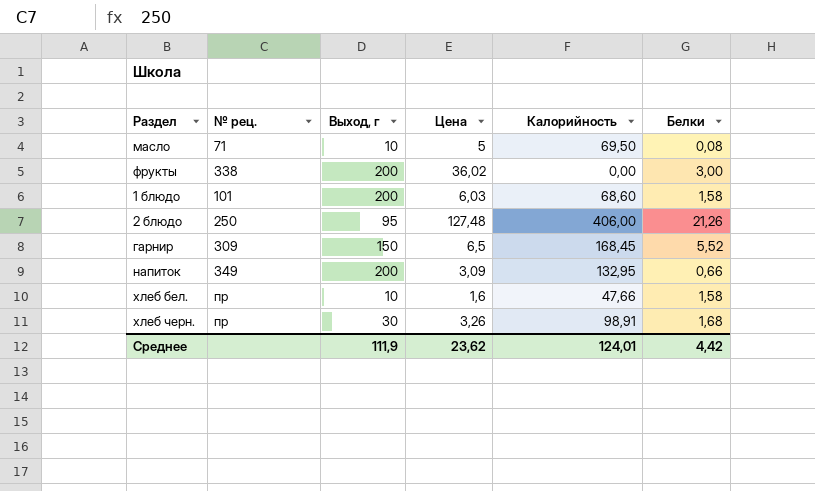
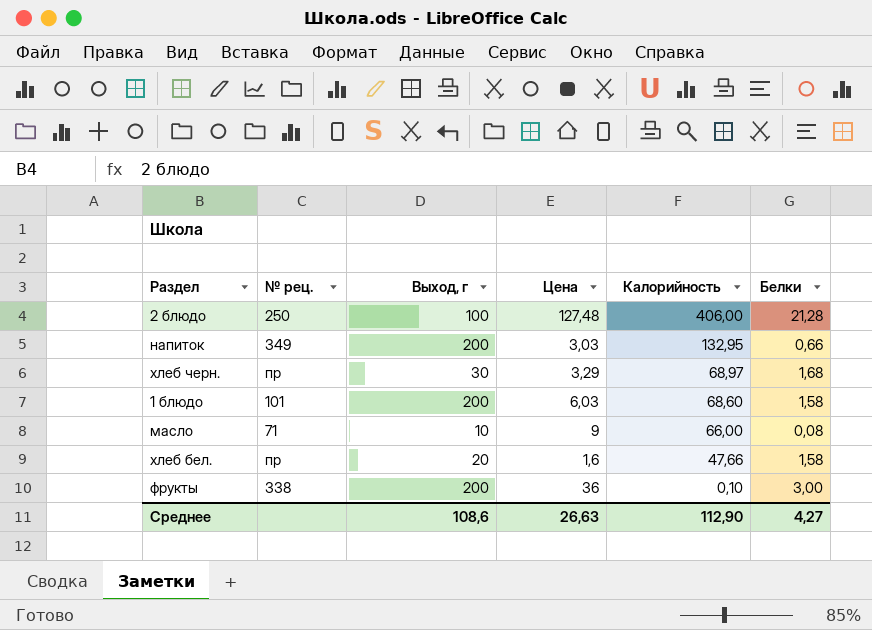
row order: none -> Калорийность descending
row гарнир: 309 | 150 | 6,5 | 168,45 | 5,52 -> none
2 блюдо | Выход, г: 95 -> 100
2 блюдо | Белки: 21,26 -> 21,28
напиток | Цена: 3,09 -> 3,03
хлеб черн. | Цена: 3,26 -> 3,29
хлеб черн. | Калорийность: 98,91 -> 68,97
масло | Цена: 5 -> 9
масло | Калорийность: 69,50 -> 66,00
хлеб бел. | Выход, г: 10 -> 20
фрукты | Цена: 36,02 -> 36
фрукты | Калорийность: 0,00 -> 0,10
Среднее | Выход, г: 111,9 -> 108,6
Среднее | Цена: 23,62 -> 26,63
Среднее | Калорийность: 124,01 -> 112,90
Среднее | Белки: 4,42 -> 4,27

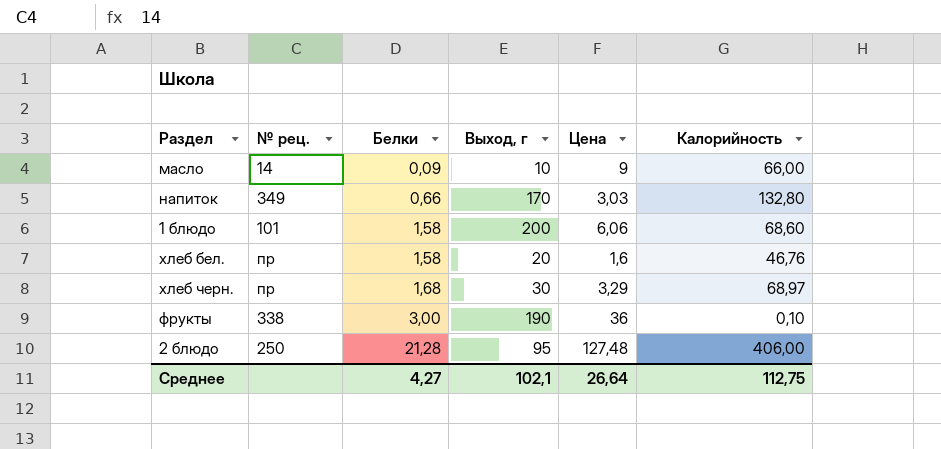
row order: Калорийность descending -> Белки ascending
column Белки | position: 6 -> 3
масло | № рец.: 71 -> 14
масло | Белки: 0,08 -> 0,09
напиток | Выход, г: 200 -> 170
напиток | Калорийность: 132,95 -> 132,80
1 блюдо | Цена: 6,03 -> 6,06
хлеб бел. | Калорийность: 47,66 -> 46,76
фрукты | Выход, г: 200 -> 190
2 блюдо | Выход, г: 100 -> 95
Среднее | Выход, г: 108,6 -> 102,1
Среднее | Цена: 26,63 -> 26,64
Среднее | Калорийность: 112,90 -> 112,75

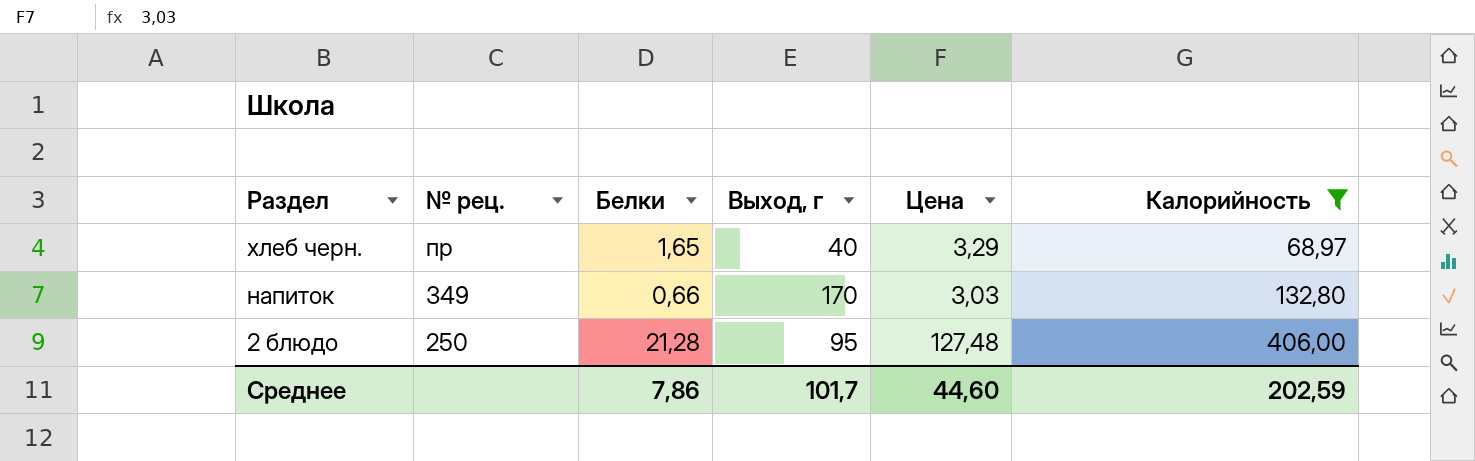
filter: none -> Калорийность >= 68,97
row order: Белки ascending -> Раздел descending
хлеб черн. | Белки: 1,68 -> 1,65
хлеб черн. | Выход, г: 30 -> 40
Среднее | Белки: 4,27 -> 7,86
Среднее | Выход, г: 102,1 -> 101,7
Среднее | Цена: 26,64 -> 44,60
Среднее | Калорийность: 112,75 -> 202,59

